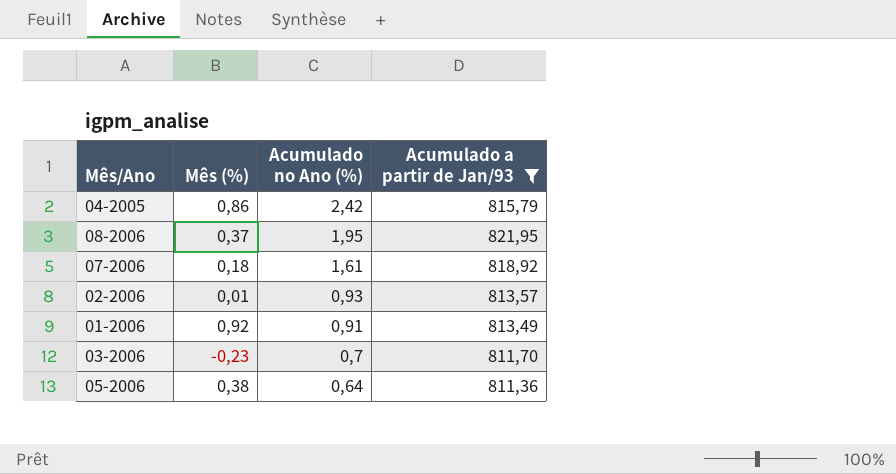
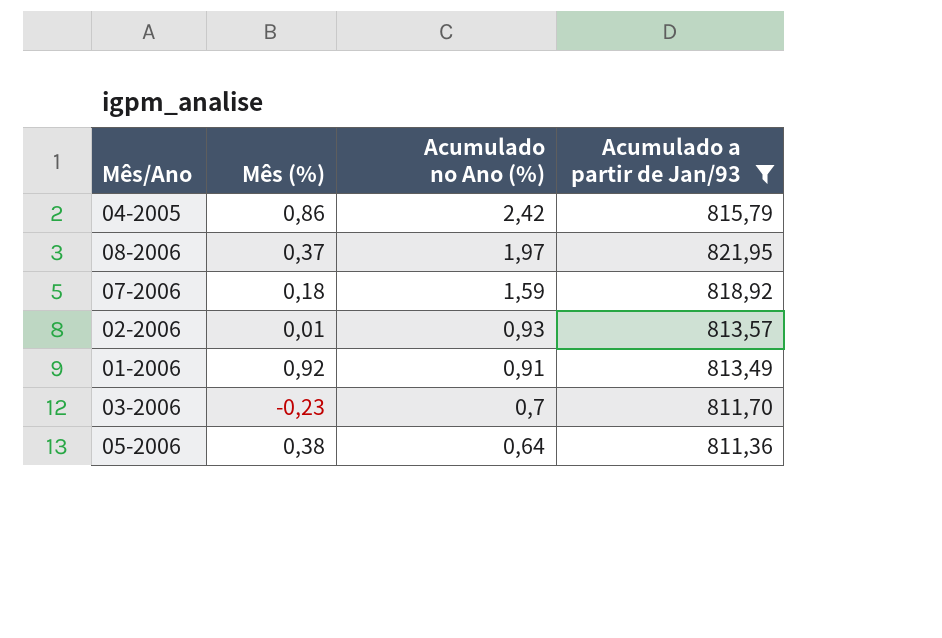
08-2006 | Acumulado no Ano (%): 1,95 -> 1,97
07-2006 | Acumulado no Ano (%): 1,61 -> 1,59

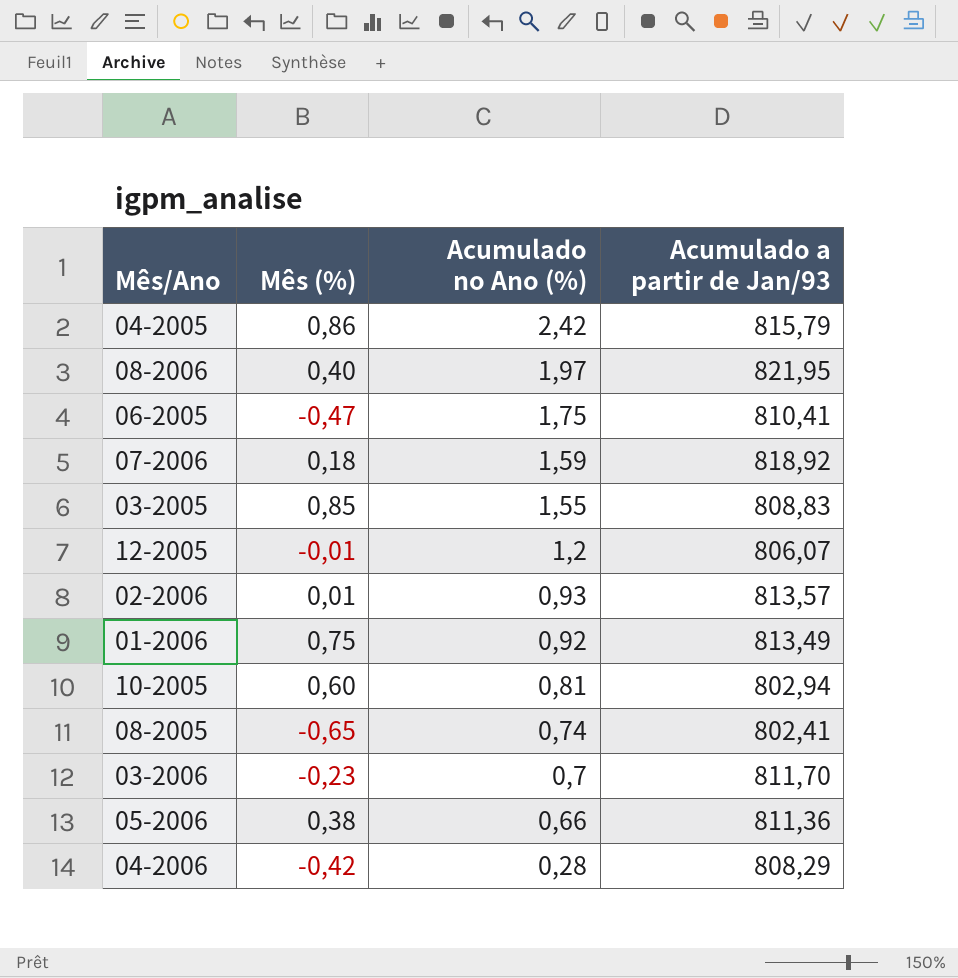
filter: Acumulado a partir de Jan/93 >= 811,36 -> none
08-2006 | Mês (%): 0,37 -> 0,40
01-2006 | Mês (%): 0,92 -> 0,75
01-2006 | Acumulado no Ano (%): 0,91 -> 0,92
05-2006 | Acumulado no Ano (%): 0,64 -> 0,66

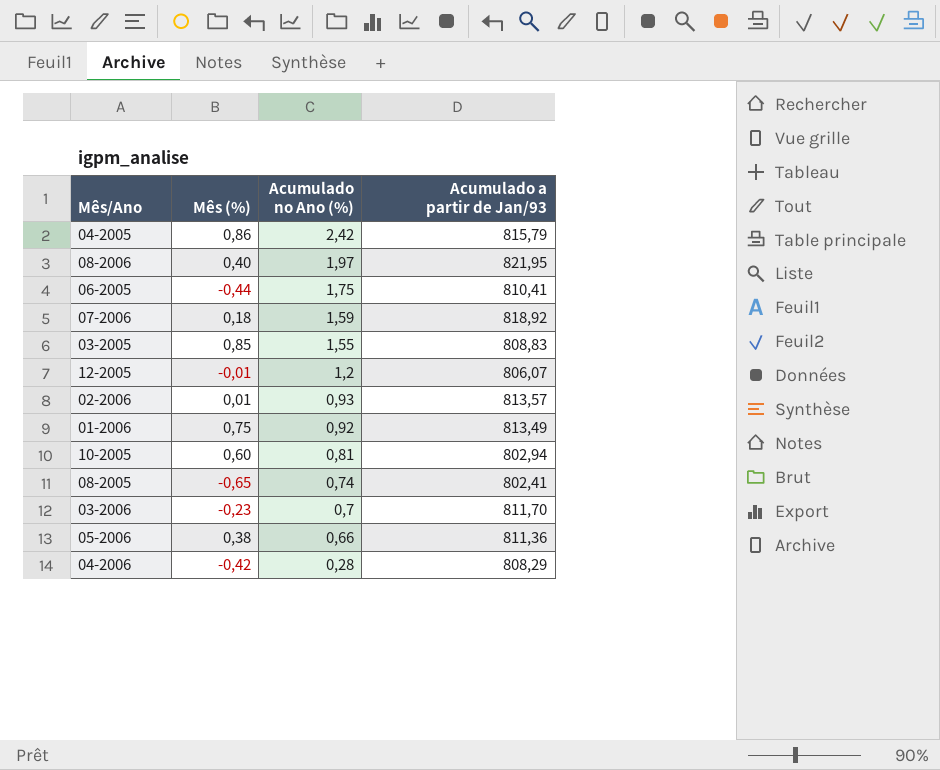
06-2005 | Mês (%): -0,47 -> -0,44

